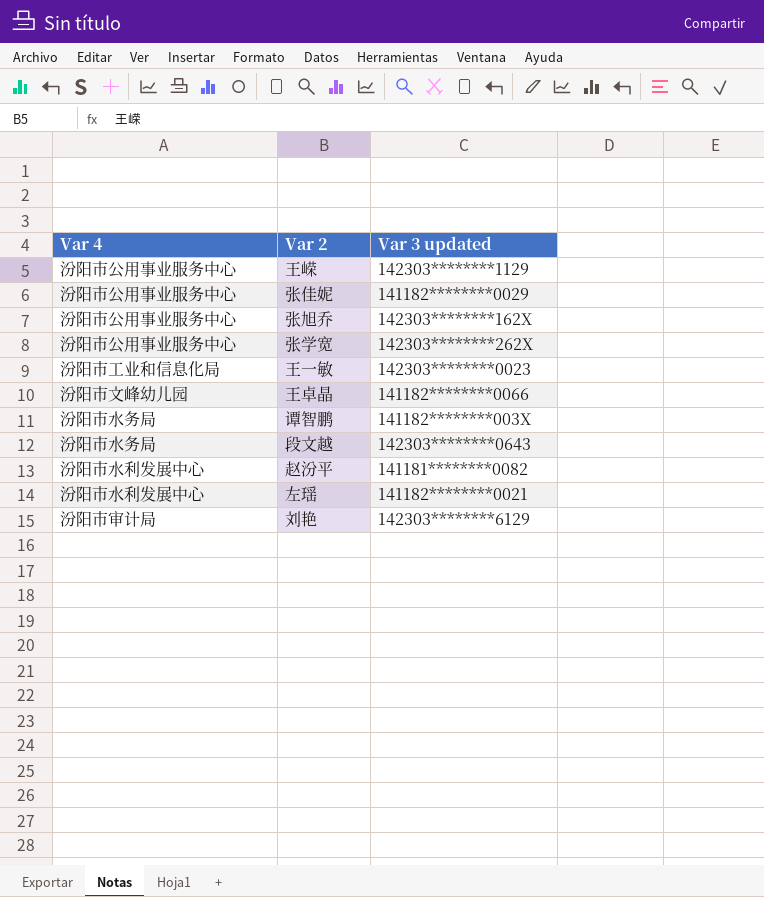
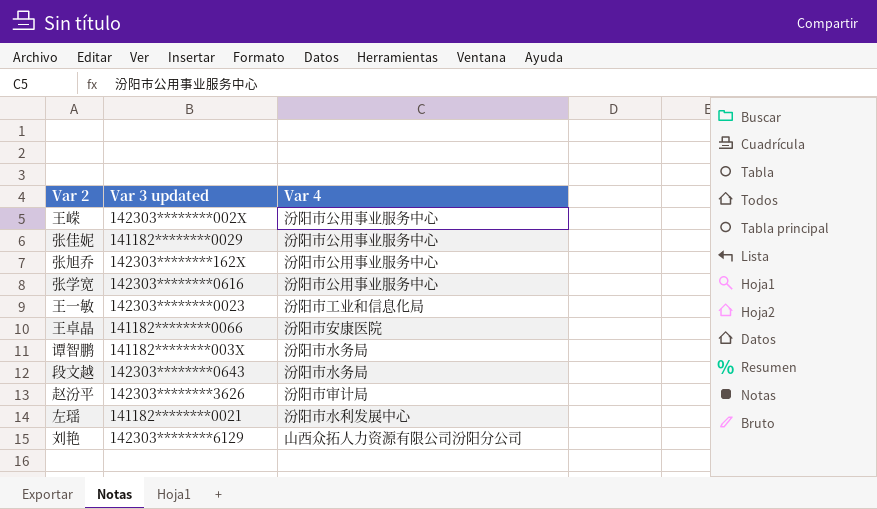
column Var 4 | position: 1 -> 3
王嵘 | Var 3 updated: 142303********1129 -> 142303********002X
张学宽 | Var 3 updated: 142303********262X -> 142303********0616
王卓晶 | Var 4: 汾阳市文峰幼儿园 -> 汾阳市安康医院
赵汾平 | Var 3 updated: 141181********0082 -> 142303********3626
赵汾平 | Var 4: 汾阳市水利发展中心 -> 汾阳市审计局
刘艳 | Var 4: 汾阳市审计局 -> 山西众拓人力资源有限公司汾阳分公司

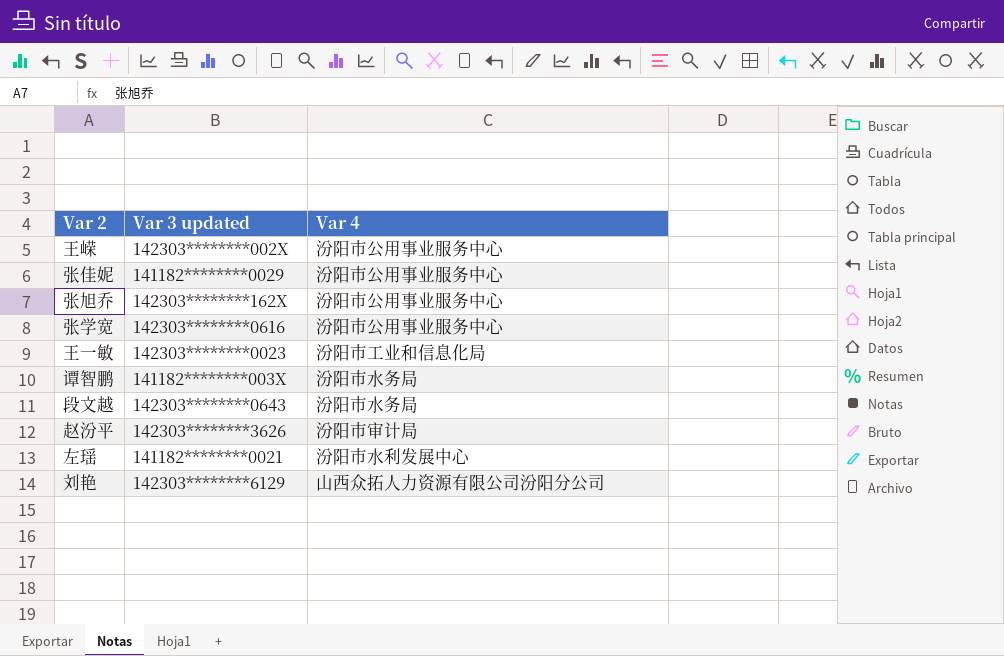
row 王卓晶: 141182********0066 | 汾阳市安康医院 -> none

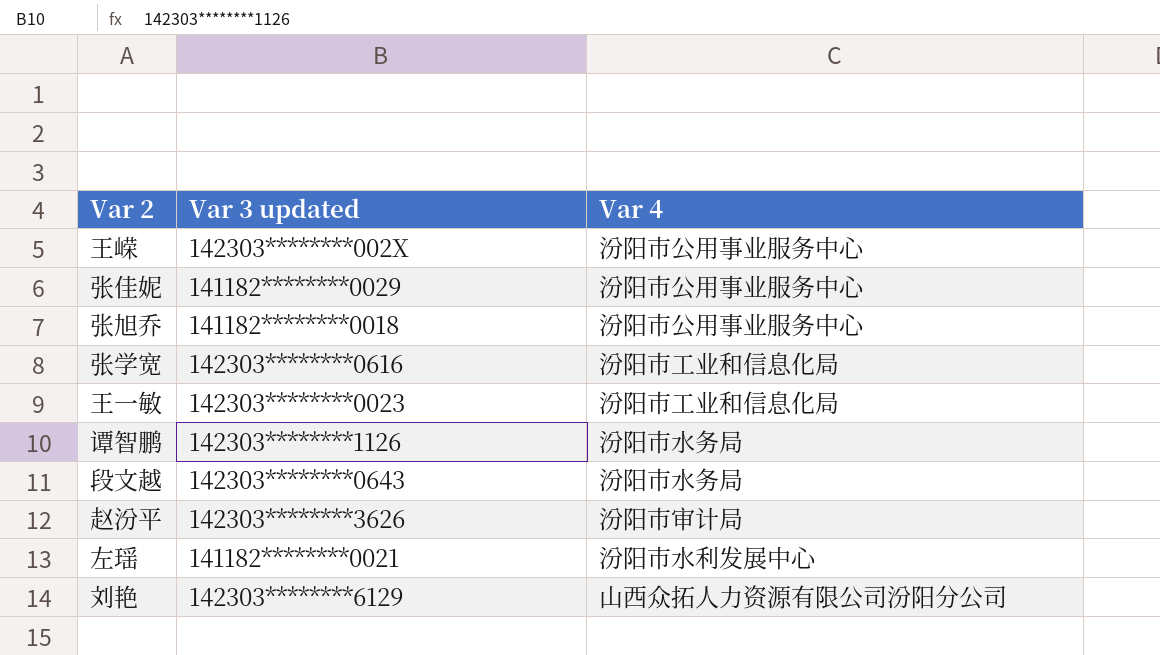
张旭乔 | Var 3 updated: 142303********162X -> 141182********0018
张学宽 | Var 4: 汾阳市公用事业服务中心 -> 汾阳市工业和信息化局
谭智鹏 | Var 3 updated: 141182********003X -> 142303********1126

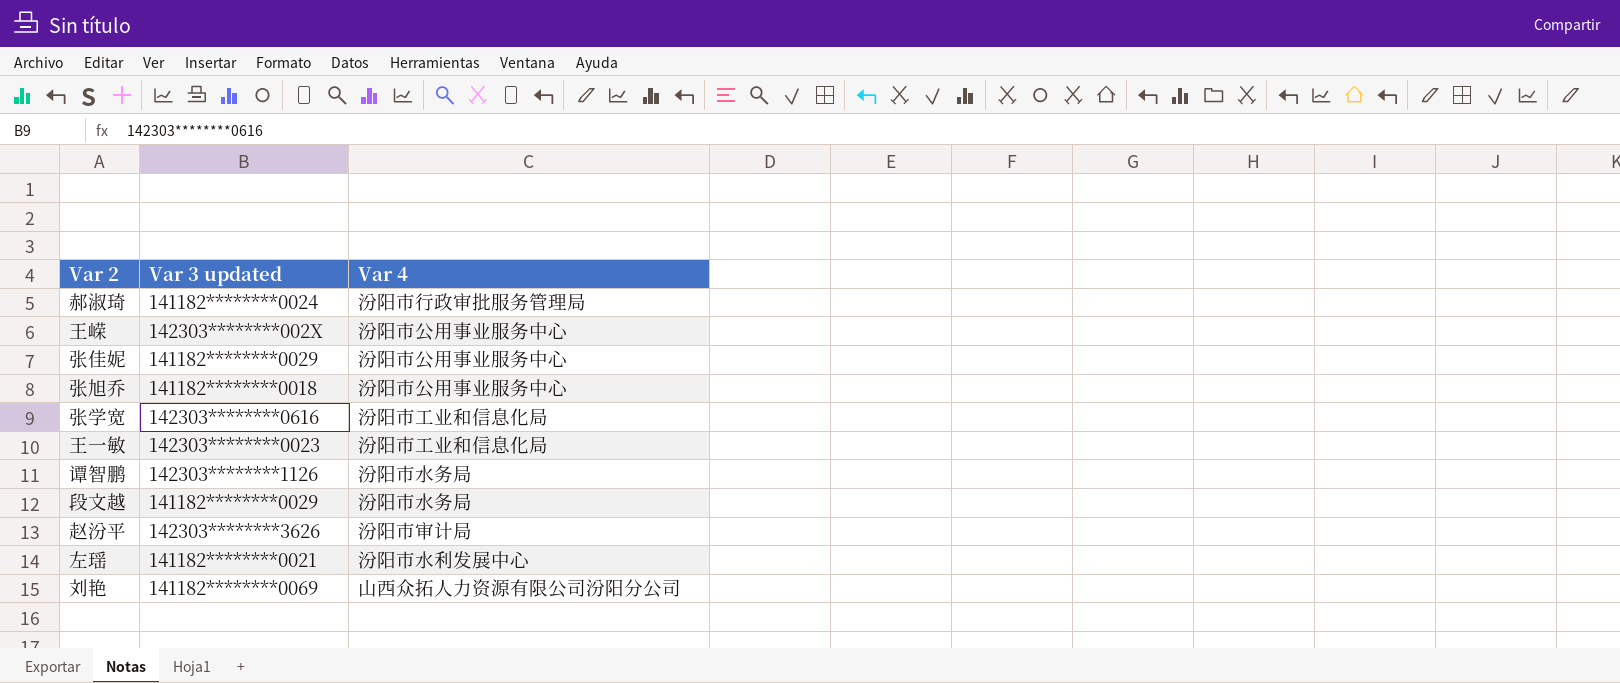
row 郝淑琦: none -> 141182********0024 | 汾阳市行政审批服务管理局
段文越 | Var 3 updated: 142303********0643 -> 141182********0029
刘艳 | Var 3 updated: 142303********6129 -> 141182********0069

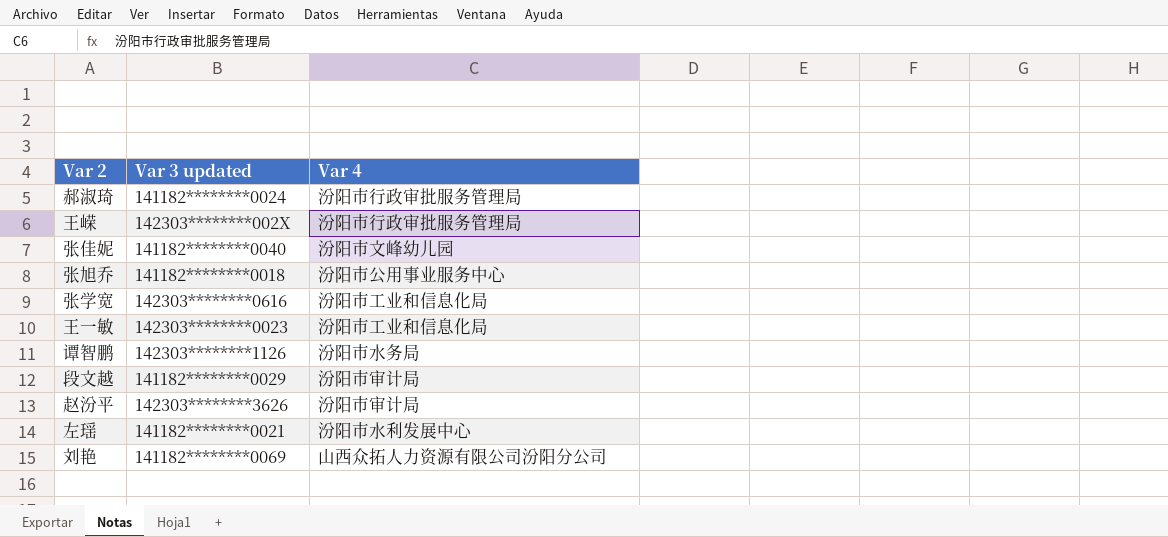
王嵘 | Var 4: 汾阳市公用事业服务中心 -> 汾阳市行政审批服务管理局
张佳妮 | Var 3 updated: 141182********0029 -> 141182********0040
张佳妮 | Var 4: 汾阳市公用事业服务中心 -> 汾阳市文峰幼儿园
段文越 | Var 4: 汾阳市水务局 -> 汾阳市审计局

